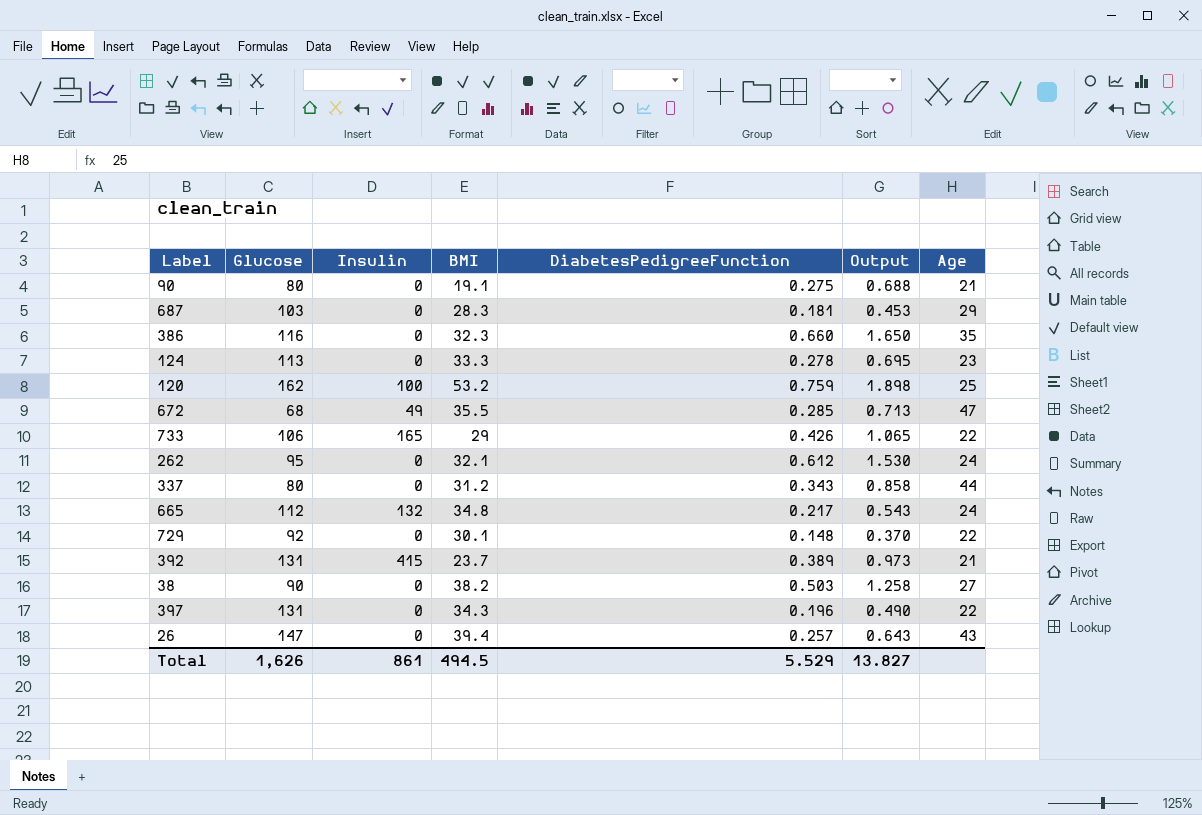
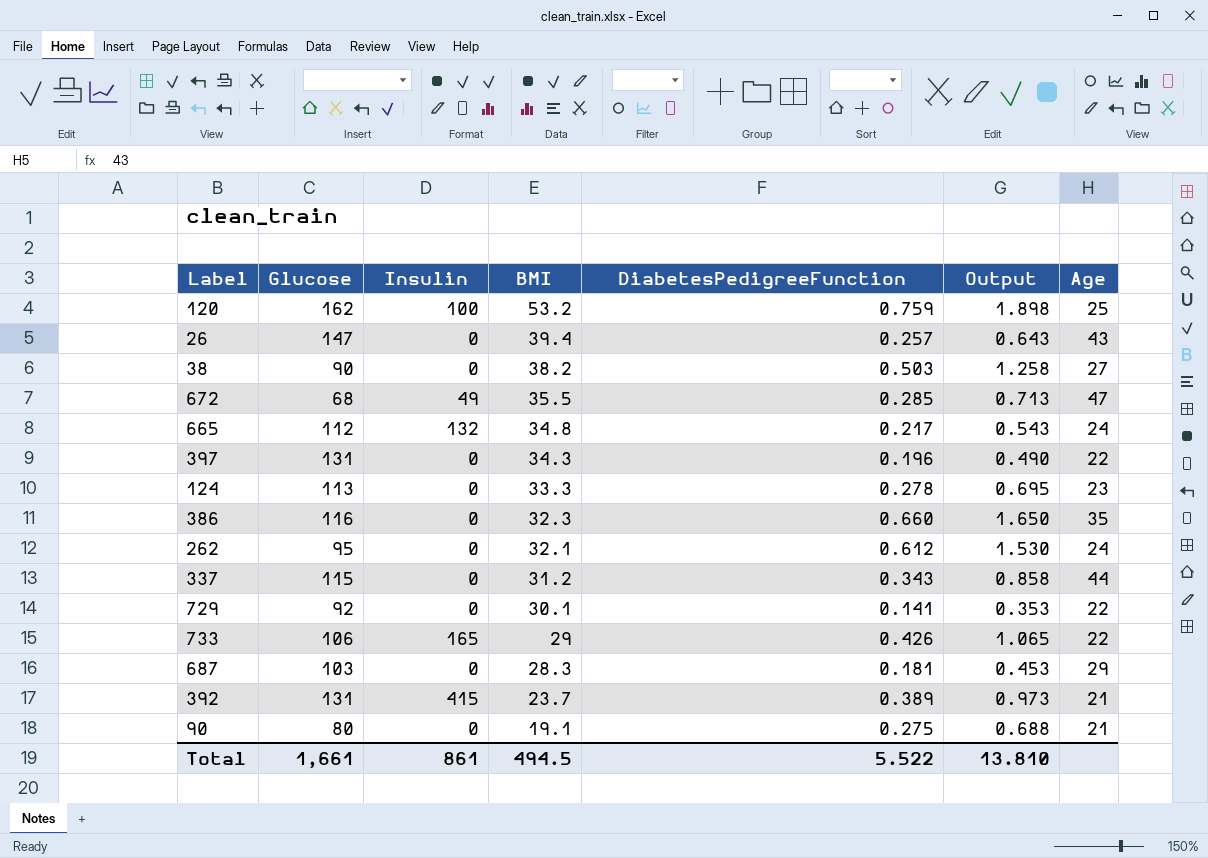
row order: none -> BMI descending
337 | Glucose: 80 -> 115
729 | DiabetesPedigreeFunction: 0.148 -> 0.141
729 | Output: 0.370 -> 0.353
Total | Glucose: 1,626 -> 1,661
Total | DiabetesPedigreeFunction: 5.529 -> 5.522
Total | Output: 13.827 -> 13.810

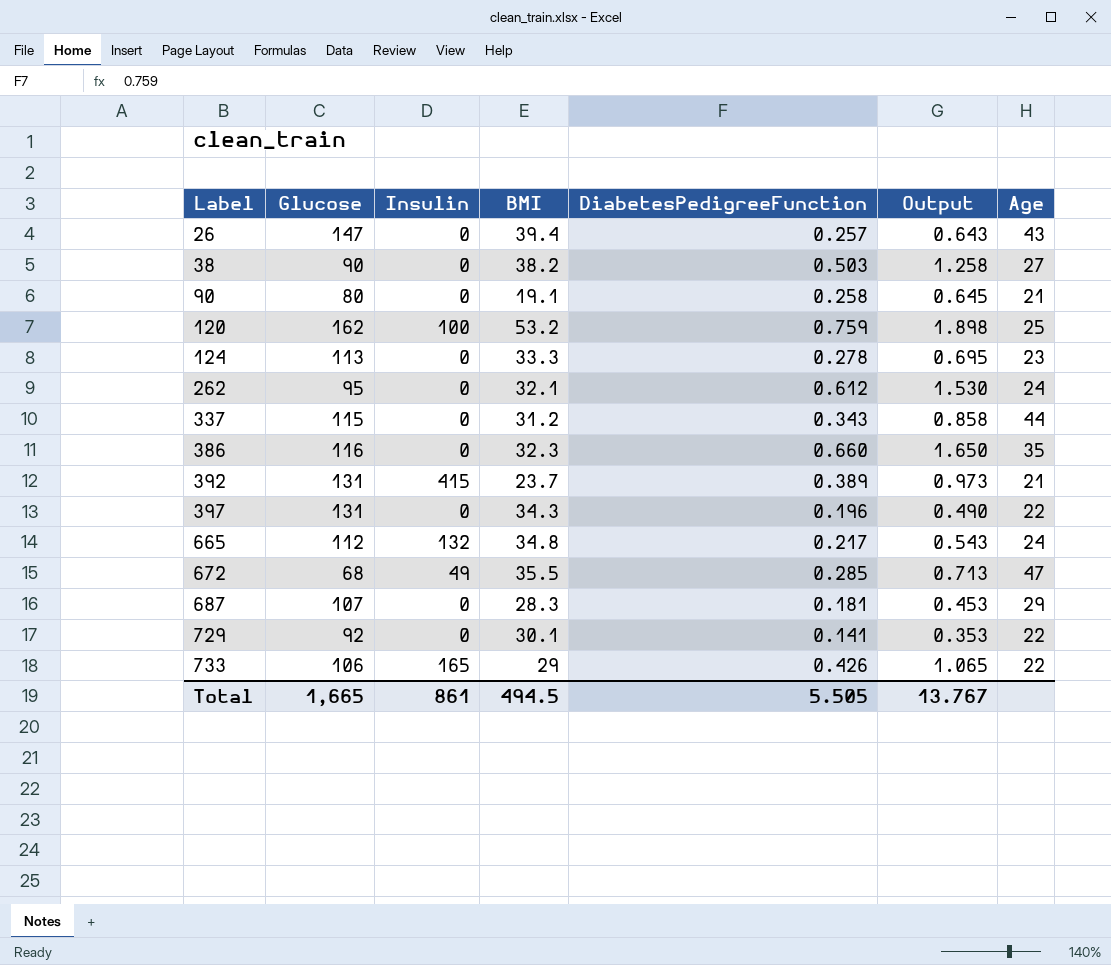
row order: BMI descending -> Label ascending
90 | DiabetesPedigreeFunction: 0.275 -> 0.258
90 | Output: 0.688 -> 0.645
687 | Glucose: 103 -> 107
Total | Glucose: 1,661 -> 1,665
Total | DiabetesPedigreeFunction: 5.522 -> 5.505
Total | Output: 13.810 -> 13.767

